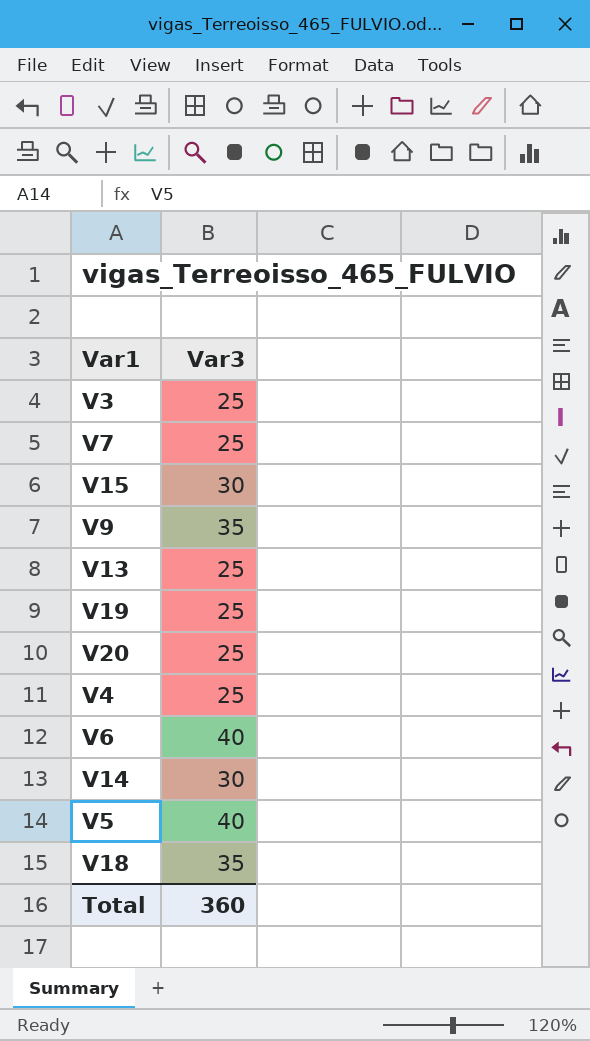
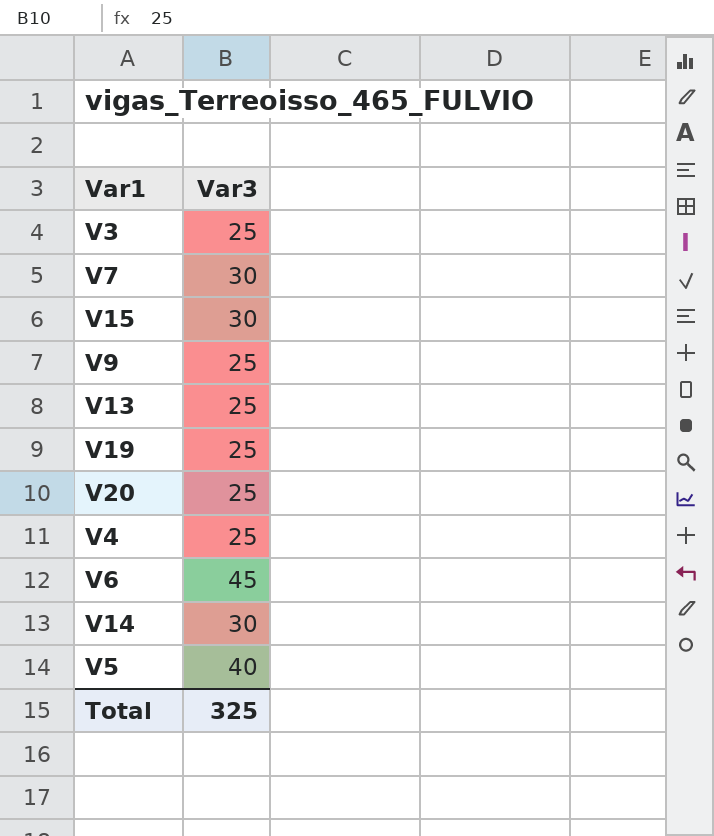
row V18: 35 -> none
V7 | Var3: 25 -> 30
V9 | Var3: 35 -> 25
V6 | Var3: 40 -> 45
Total | Var3: 360 -> 325

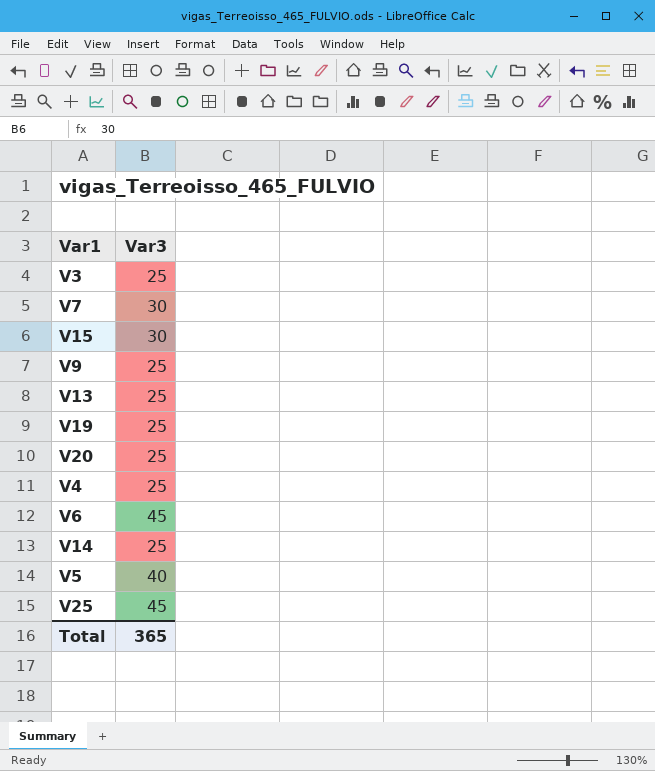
V14 | Var3: 30 -> 25
row V25: none -> 45
Total | Var3: 325 -> 365

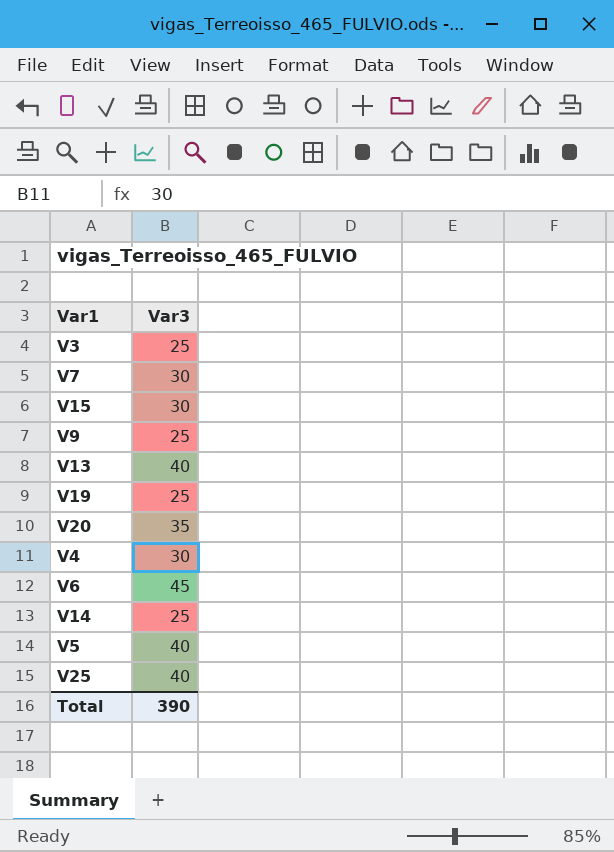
V13 | Var3: 25 -> 40
V20 | Var3: 25 -> 35
V4 | Var3: 25 -> 30
V25 | Var3: 45 -> 40
Total | Var3: 365 -> 390

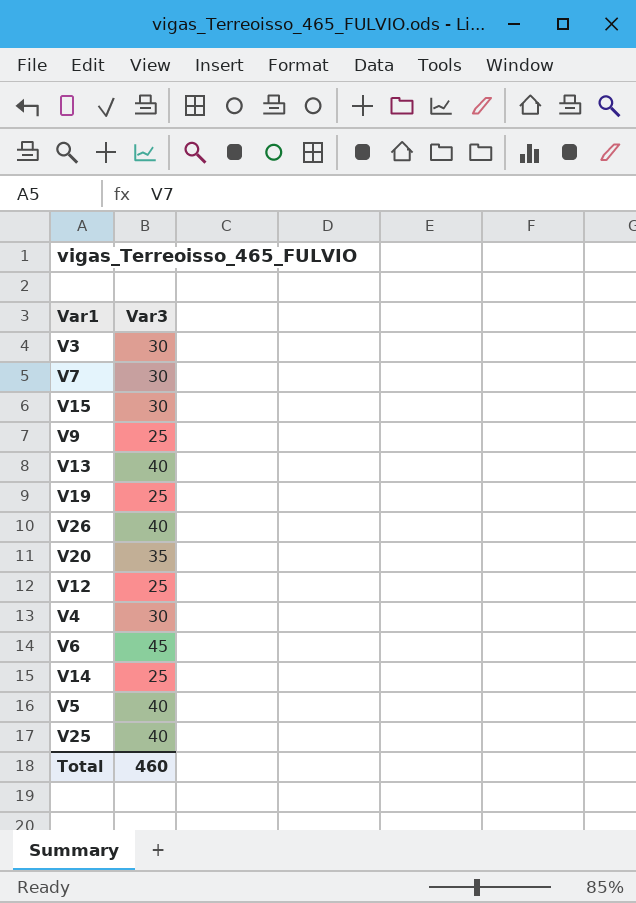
V3 | Var3: 25 -> 30
row V26: none -> 40
row V12: none -> 25
Total | Var3: 390 -> 460

